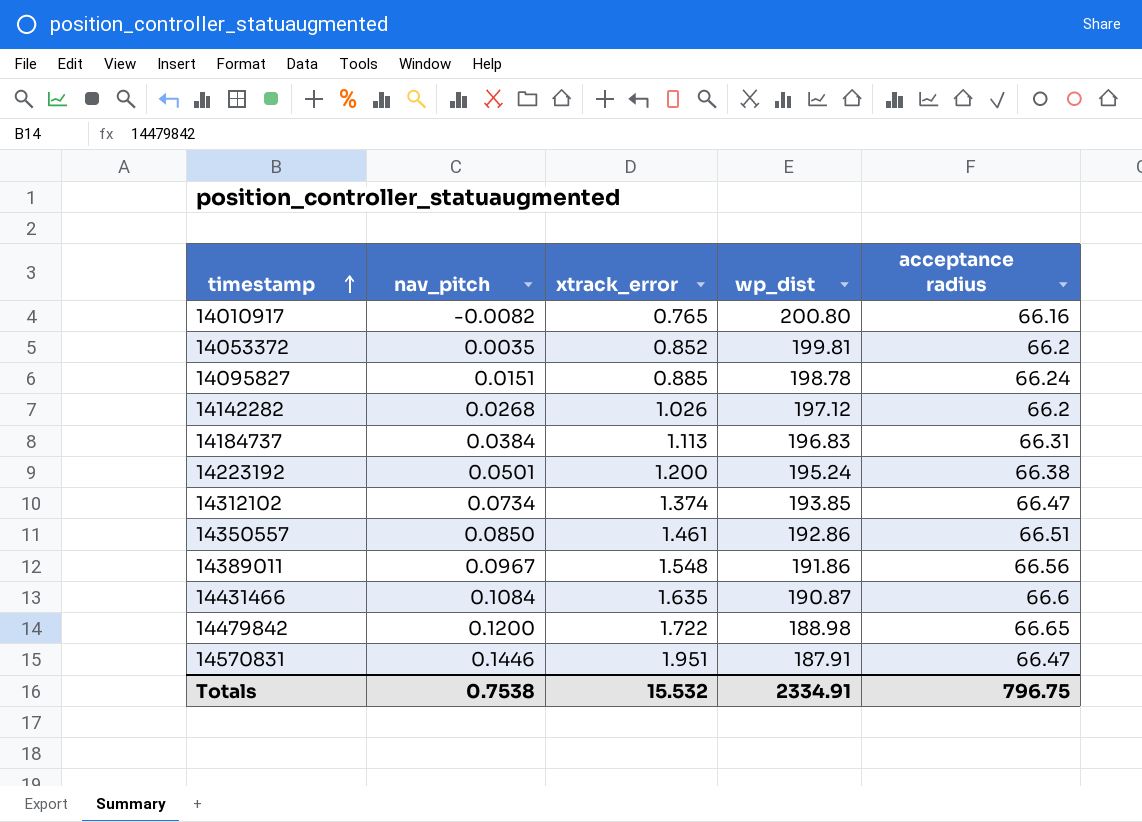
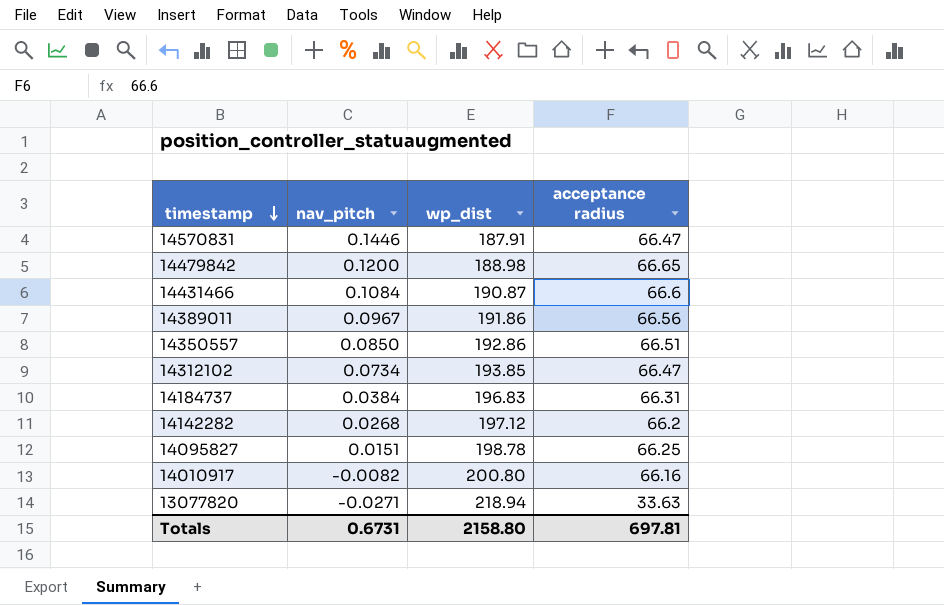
row order: timestamp ascending -> timestamp descending
column xtrack_error | position: 3 -> none
row 14053372: 0.0035 | 0.852 | 199.81 | 66.2 -> none
row 14223192: 0.0501 | 1.200 | 195.24 | 66.38 -> none
14095827 | acceptance radius: 66.24 -> 66.25
row 13077820: none -> -0.0271 | 218.94 | 33.63
Totals | nav_pitch: 0.7538 -> 0.6731
Totals | wp_dist: 2334.91 -> 2158.80
Totals | acceptance radius: 796.75 -> 697.81

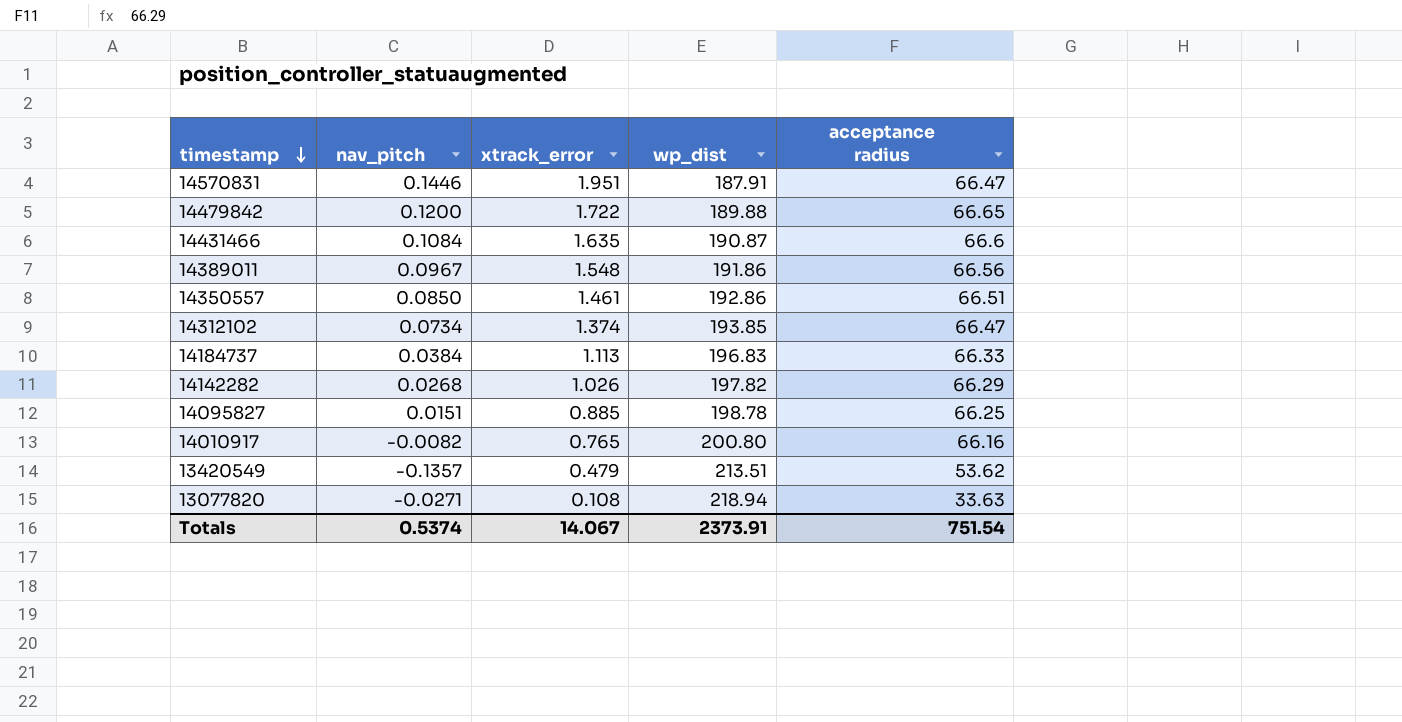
column xtrack_error | position: none -> 3
14479842 | wp_dist: 188.98 -> 189.88
14184737 | acceptance radius: 66.31 -> 66.33
14142282 | wp_dist: 197.12 -> 197.82
14142282 | acceptance radius: 66.2 -> 66.29
row 13420549: none -> -0.1357 | 0.479 | 213.51 | 53.62
Totals | nav_pitch: 0.6731 -> 0.5374
Totals | wp_dist: 2158.80 -> 2373.91
Totals | acceptance radius: 697.81 -> 751.54

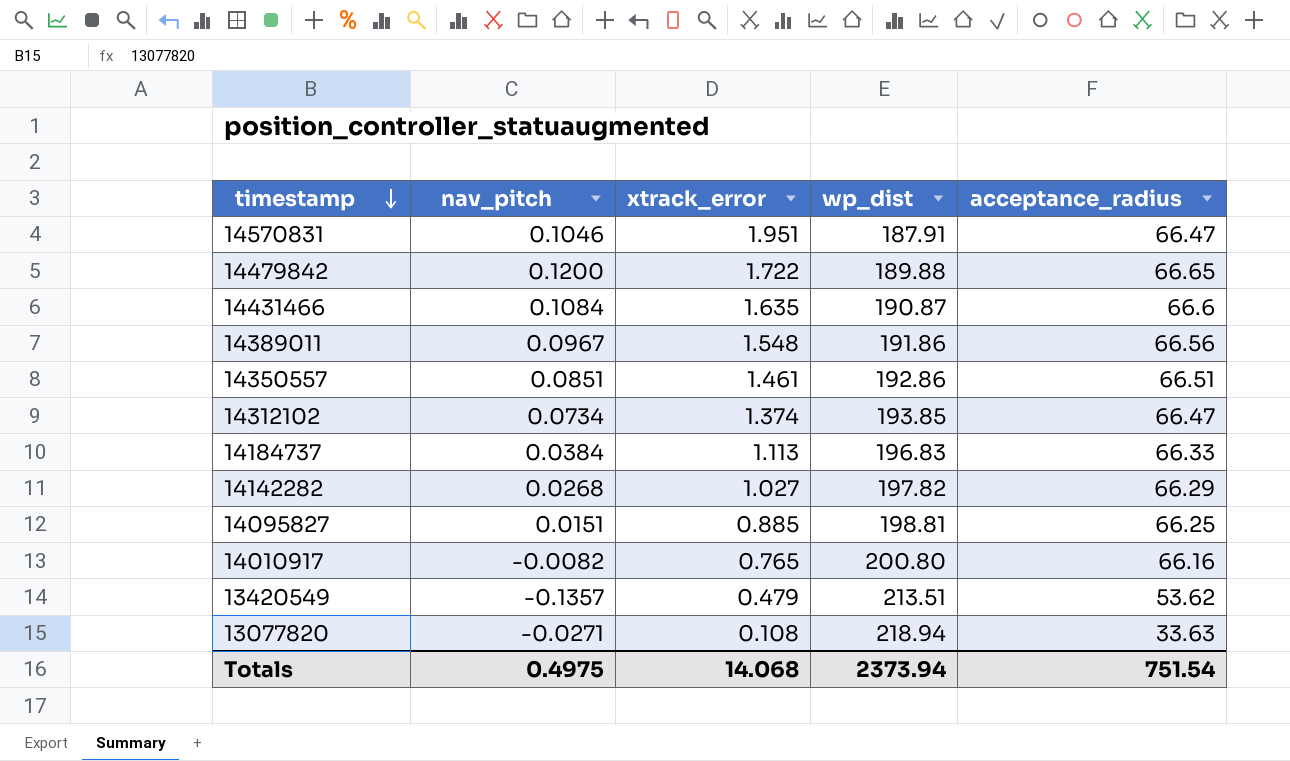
column name: acceptance radius -> acceptance_radius
14570831 | nav_pitch: 0.1446 -> 0.1046
14350557 | nav_pitch: 0.0850 -> 0.0851
14142282 | xtrack_error: 1.026 -> 1.027
14095827 | wp_dist: 198.78 -> 198.81
Totals | nav_pitch: 0.5374 -> 0.4975
Totals | xtrack_error: 14.067 -> 14.068
Totals | wp_dist: 2373.91 -> 2373.94

